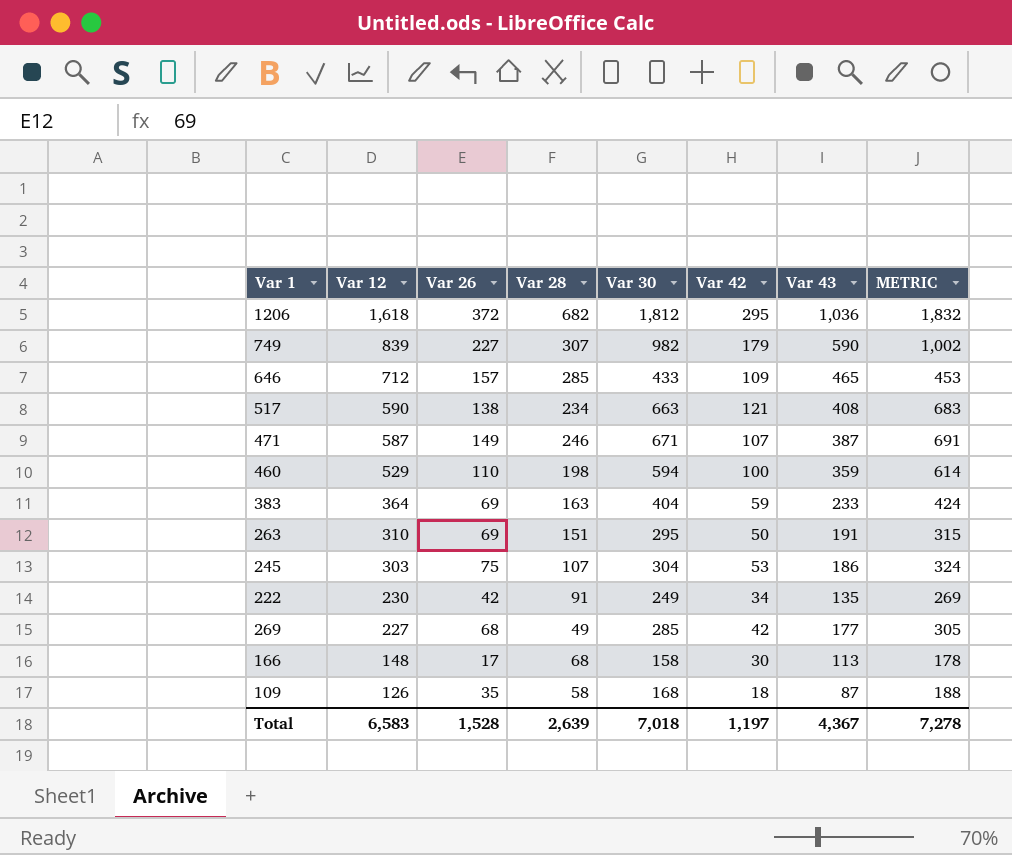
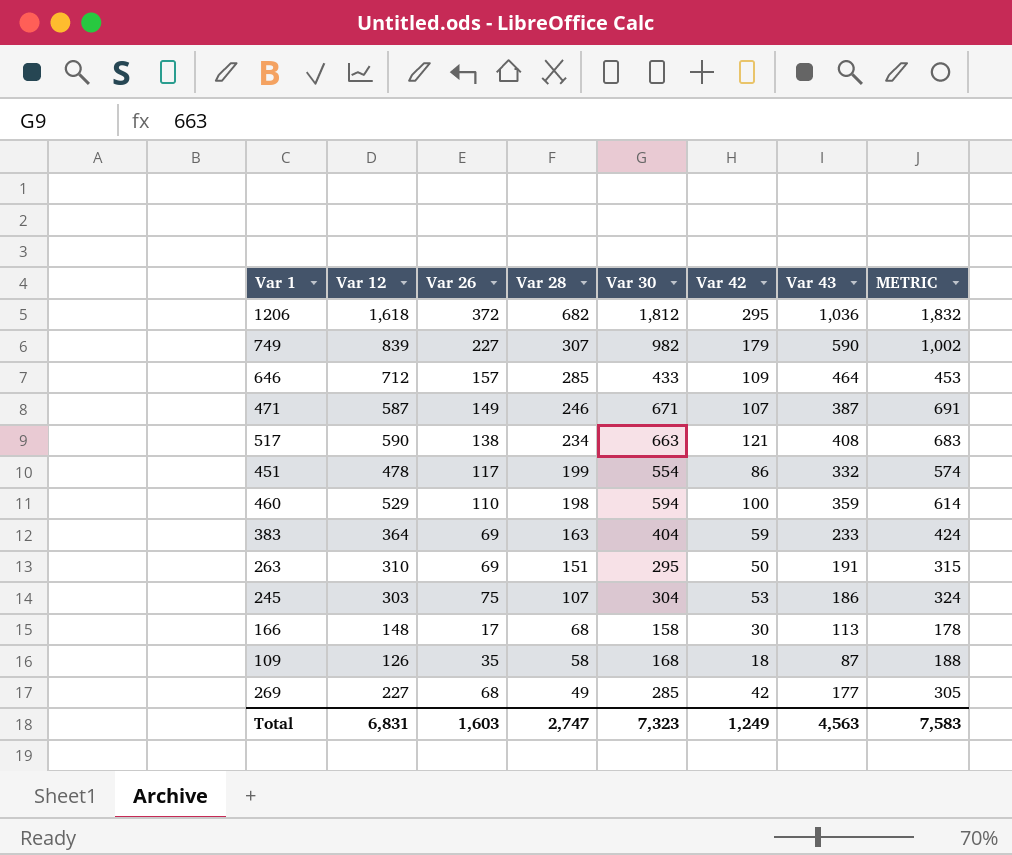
row order: Var 12 descending -> Var 28 descending
row 222: 230 | 42 | 91 | 249 | 34 | 135 | 269 -> none
646 | Var 43: 465 -> 464
row 451: none -> 478 | 117 | 199 | 554 | 86 | 332 | 574
Total | Var 12: 6,583 -> 6,831
Total | Var 26: 1,528 -> 1,603
Total | Var 28: 2,639 -> 2,747
Total | Var 30: 7,018 -> 7,323
Total | Var 42: 1,197 -> 1,249
Total | Var 43: 4,367 -> 4,563
Total | METRIC: 7,278 -> 7,583

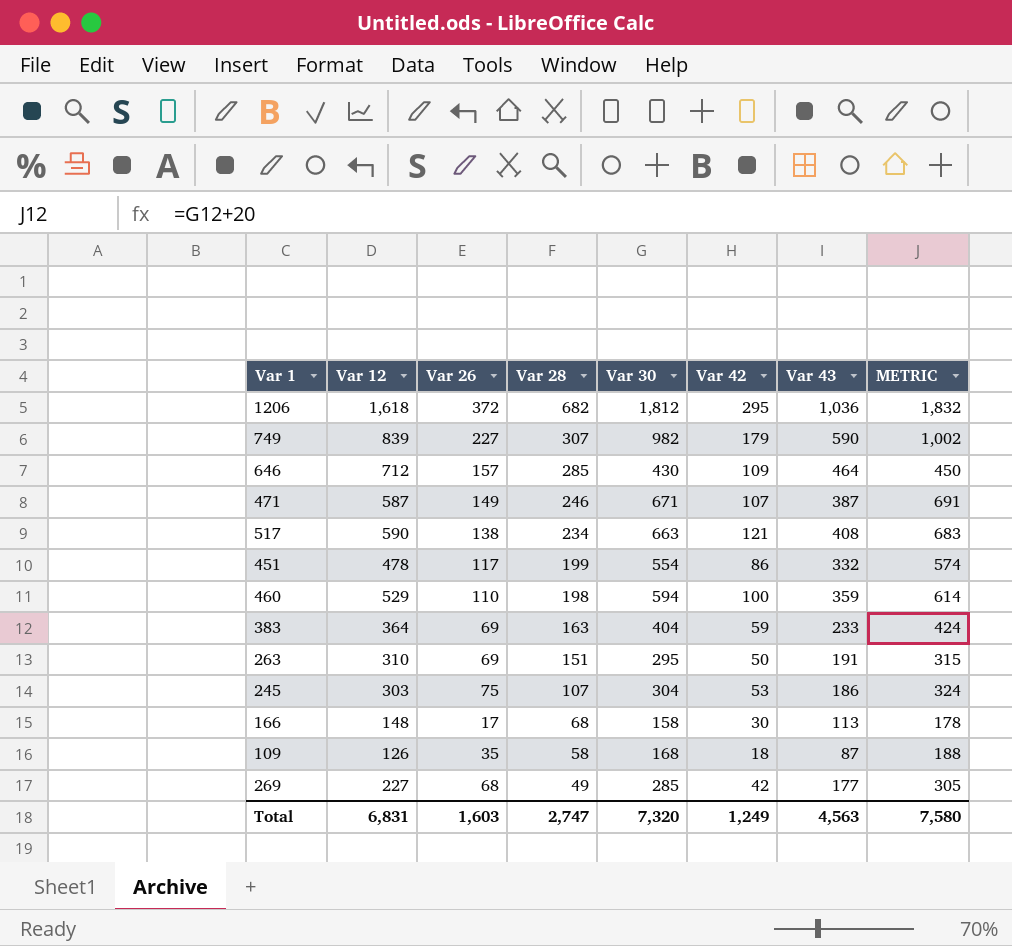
646 | Var 30: 433 -> 430
646 | METRIC: 453 -> 450
Total | Var 30: 7,323 -> 7,320
Total | METRIC: 7,583 -> 7,580

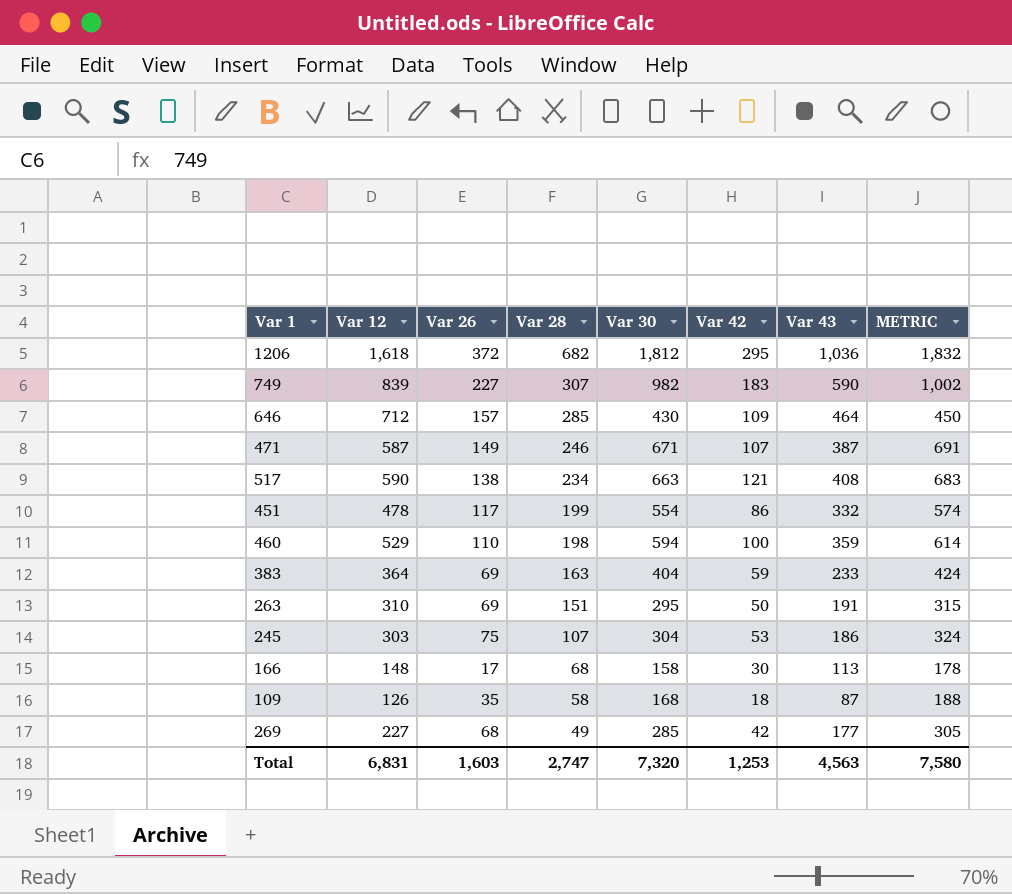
749 | Var 42: 179 -> 183
Total | Var 42: 1,249 -> 1,253

